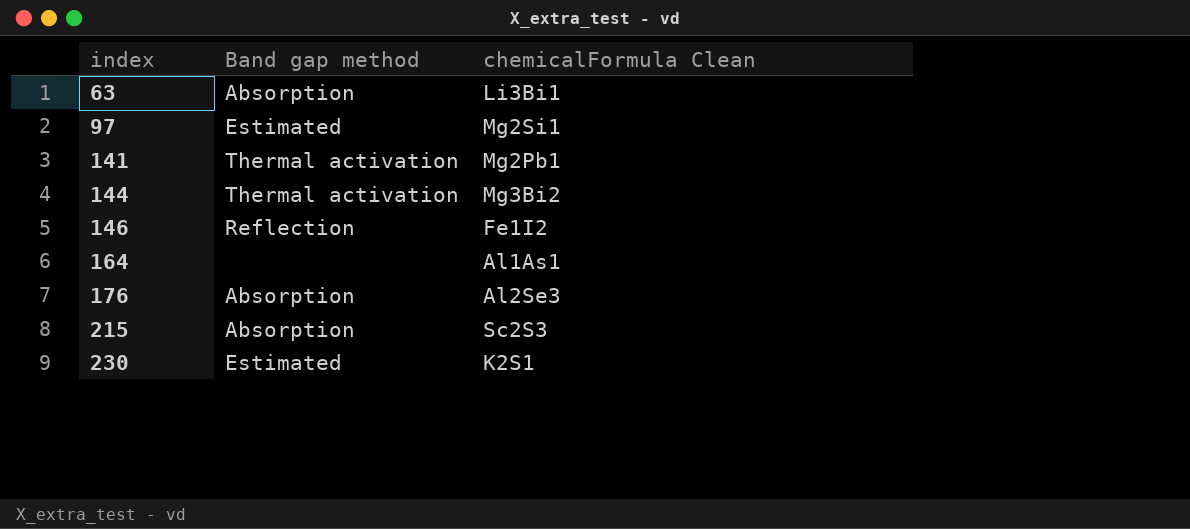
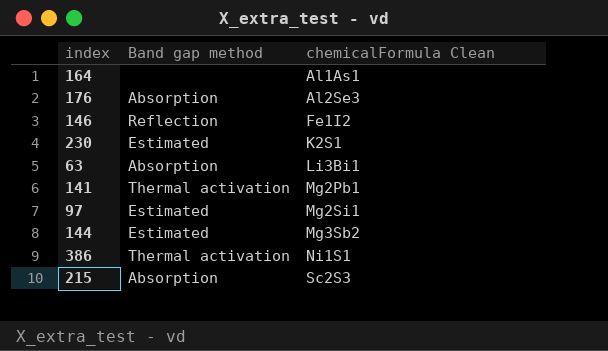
row order: index ascending -> chemicalFormula Clean ascending
144 | Band gap method: Thermal activation -> Estimated
144 | chemicalFormula Clean: Mg3Bi2 -> Mg3Sb2
row 386: none -> Thermal activation | Ni1S1

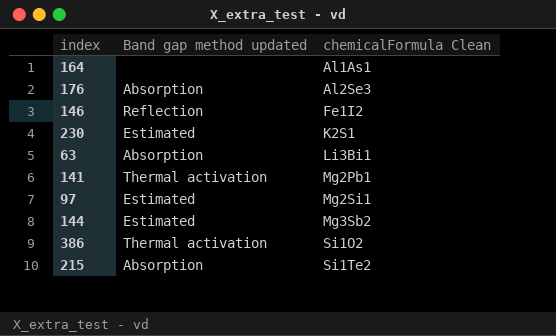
column name: Band gap method -> Band gap method updated
386 | chemicalFormula Clean: Ni1S1 -> Si1O2
215 | chemicalFormula Clean: Sc2S3 -> Si1Te2

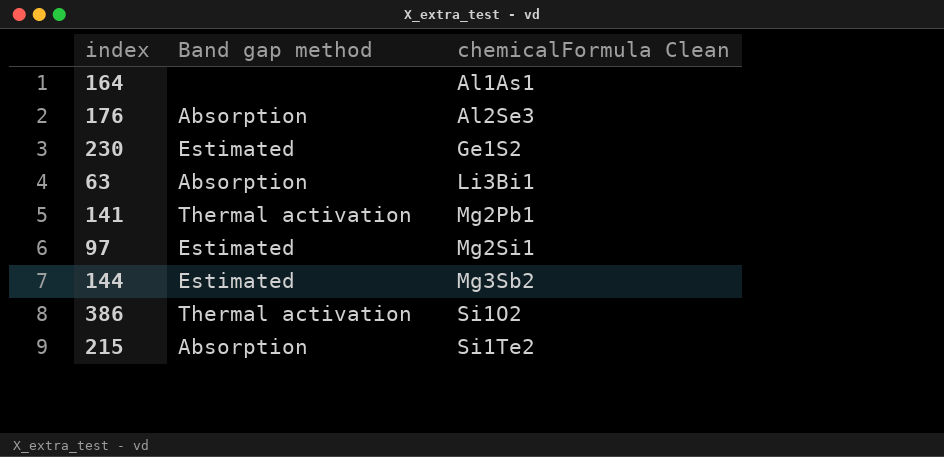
column name: Band gap method updated -> Band gap method
row 146: Reflection | Fe1I2 -> none
230 | chemicalFormula Clean: K2S1 -> Ge1S2

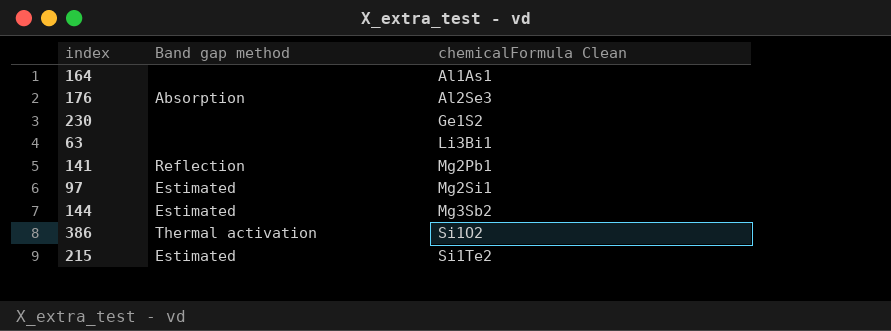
230 | Band gap method: Estimated -> none
63 | Band gap method: Absorption -> none
141 | Band gap method: Thermal activation -> Reflection
215 | Band gap method: Absorption -> Estimated

